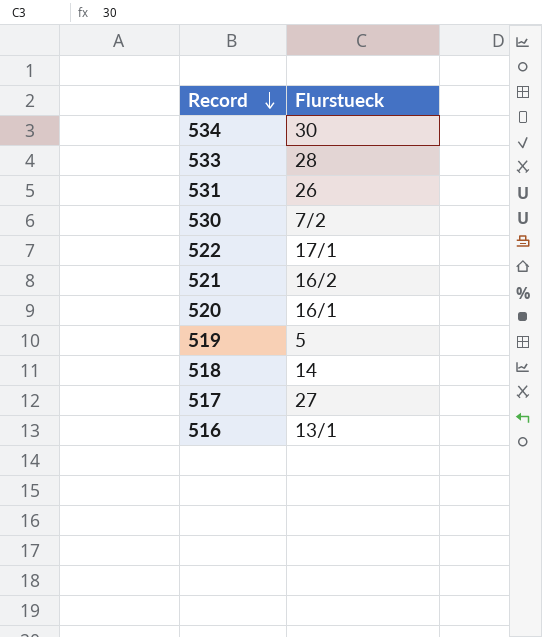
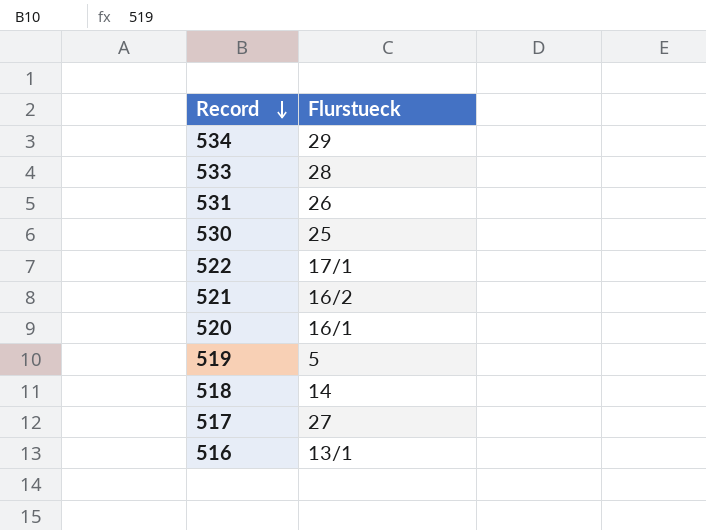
534 | Flurstueck: 30 -> 29
530 | Flurstueck: 7/2 -> 25

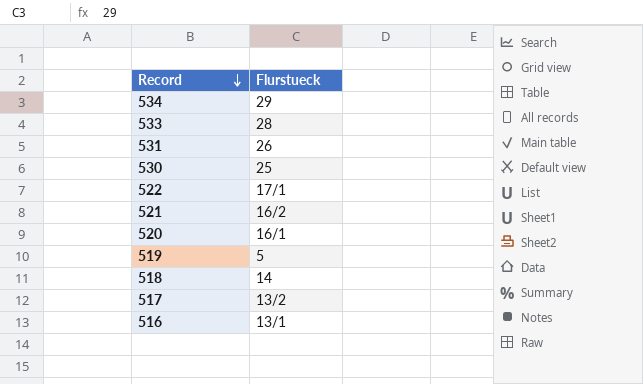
517 | Flurstueck: 27 -> 13/2

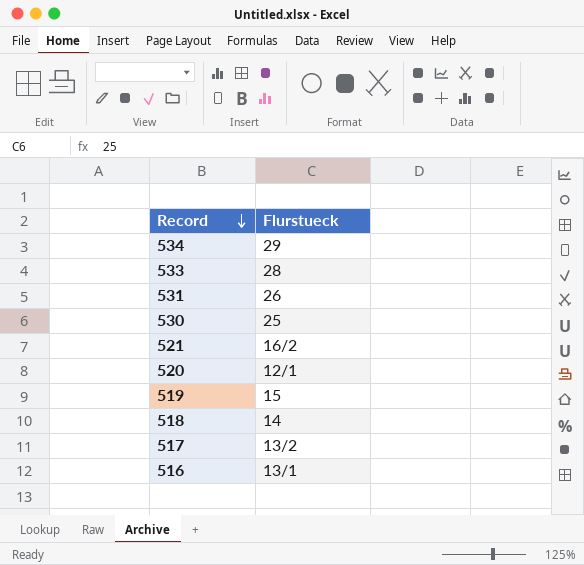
row 522: 17/1 -> none
520 | Flurstueck: 16/1 -> 12/1
519 | Flurstueck: 5 -> 15

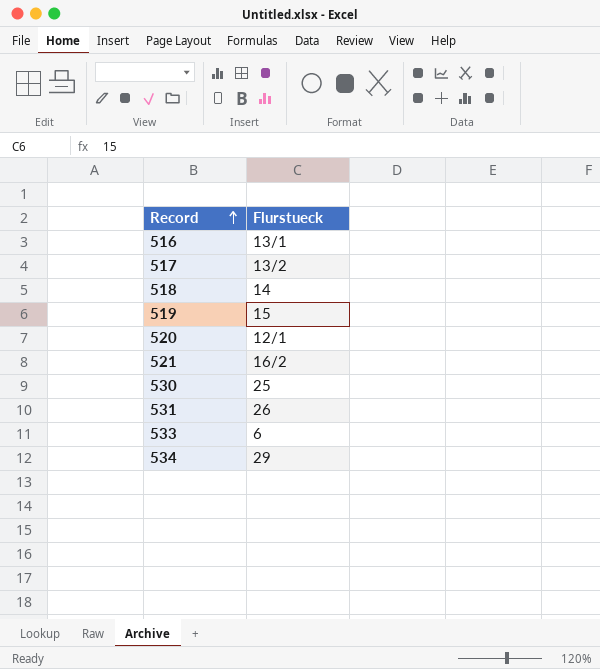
row order: Record descending -> Record ascending
533 | Flurstueck: 28 -> 6

